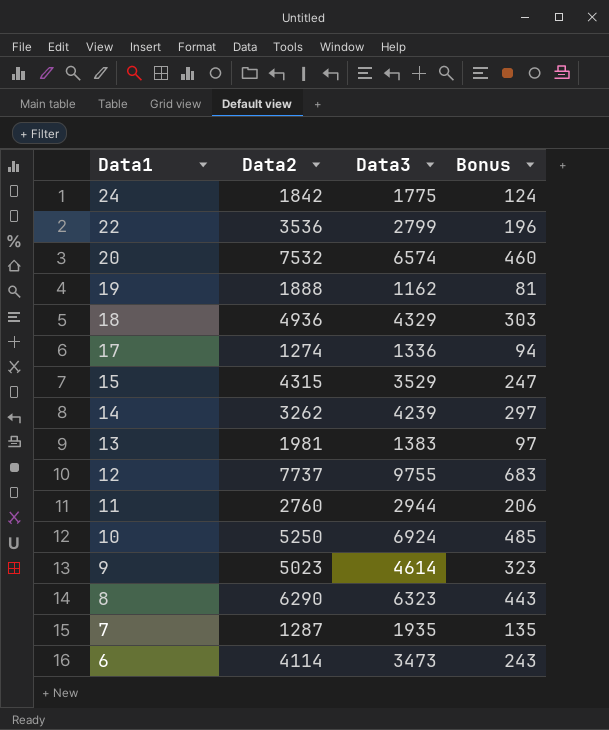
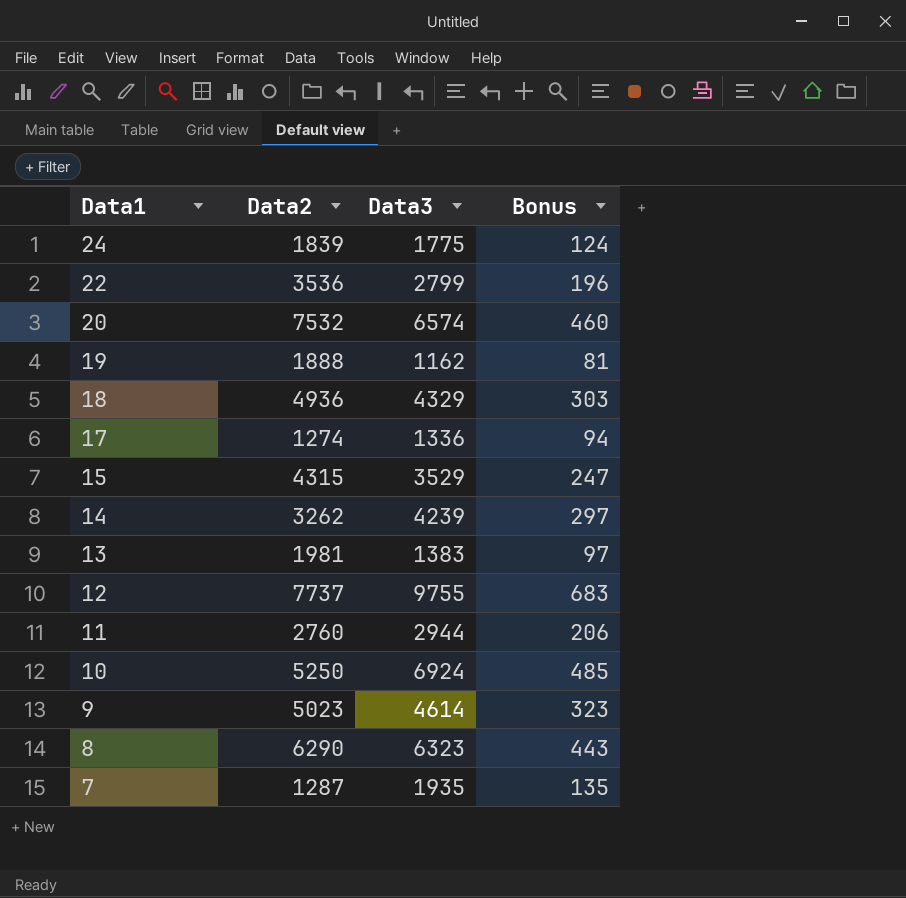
row 6: 4114 | 3473 | 243 -> none
24 | Data2: 1842 -> 1839

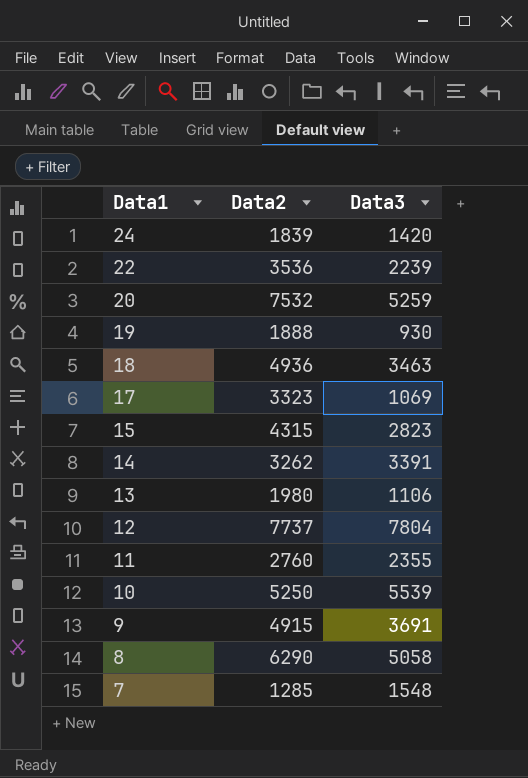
column Bonus | formula: [Data3] * 0.07 -> none
24 | Data3: 1775 -> 1420
22 | Data3: 2799 -> 2239
20 | Data3: 6574 -> 5259
19 | Data3: 1162 -> 930
18 | Data3: 4329 -> 3463
17 | Data2: 1274 -> 3323
17 | Data3: 1336 -> 1069
15 | Data3: 3529 -> 2823
14 | Data3: 4239 -> 3391
13 | Data2: 1981 -> 1980
13 | Data3: 1383 -> 1106
12 | Data3: 9755 -> 7804
11 | Data3: 2944 -> 2355
10 | Data3: 6924 -> 5539
9 | Data2: 5023 -> 4915
9 | Data3: 4614 -> 3691
8 | Data3: 6323 -> 5058
7 | Data2: 1287 -> 1285
7 | Data3: 1935 -> 1548

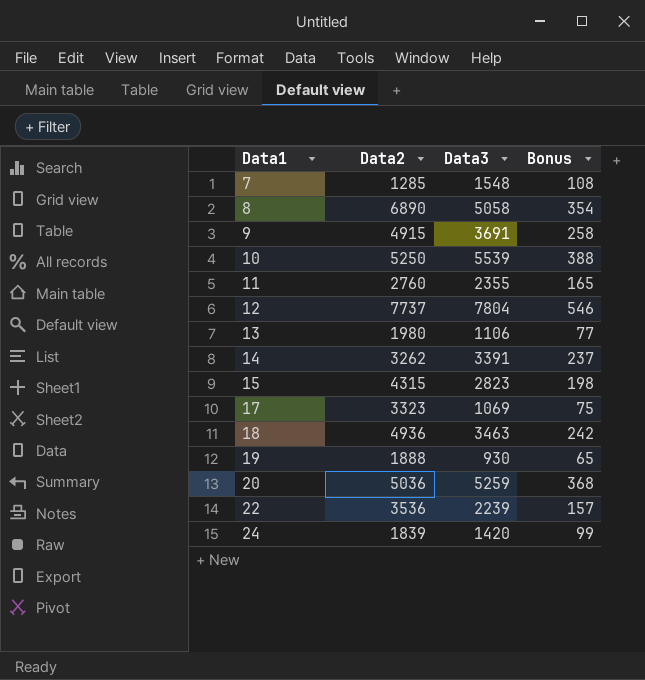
row order: Data1 descending -> Data1 ascending
column Bonus | formula: none -> [Data3] * 0.07
8 | Data2: 6290 -> 6890
20 | Data2: 7532 -> 5036

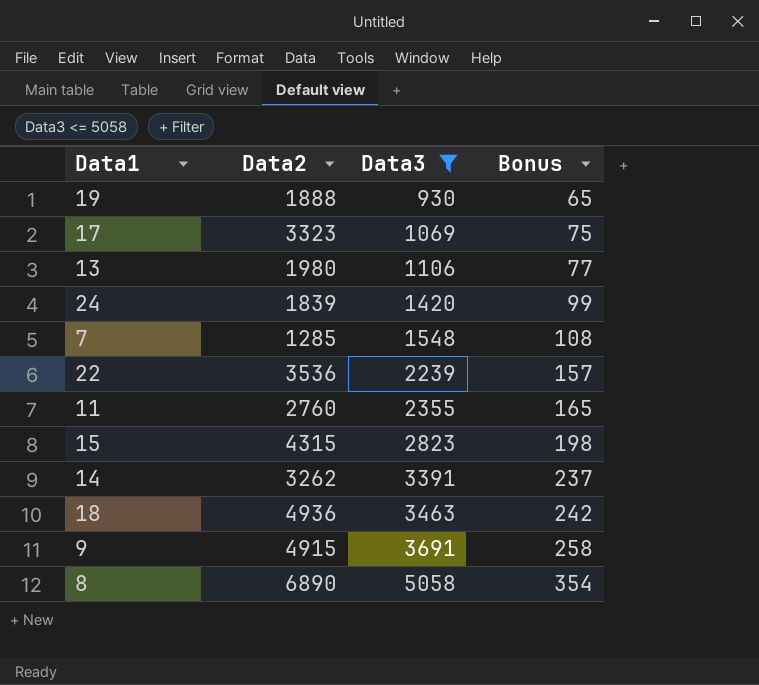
filter: none -> Data3 <= 5058
row order: Data1 ascending -> Data3 ascending

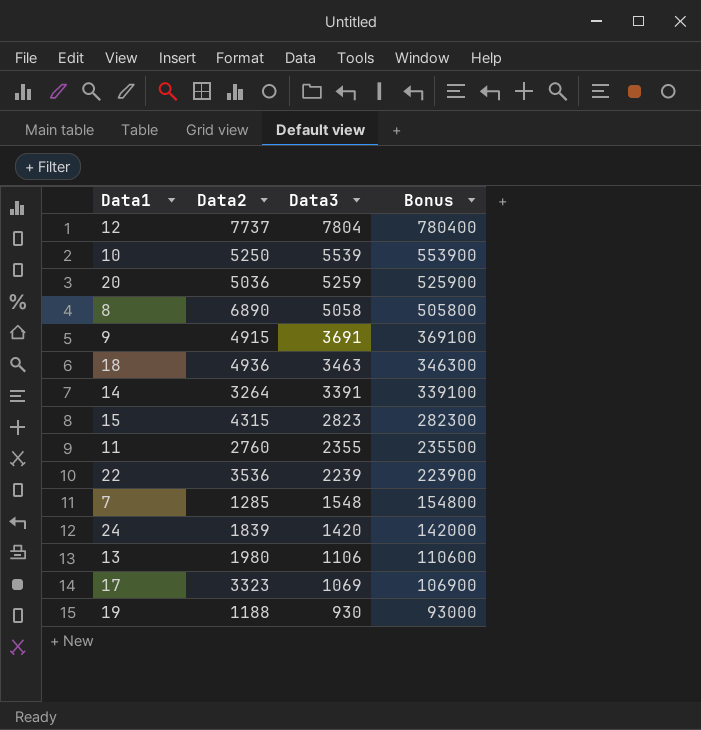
filter: Data3 <= 5058 -> none
row order: Data3 ascending -> Data3 descending
column Bonus | formula: [Data3] * 0.07 -> [Data3] * 100
14 | Data2: 3262 -> 3264
19 | Data2: 1888 -> 1188

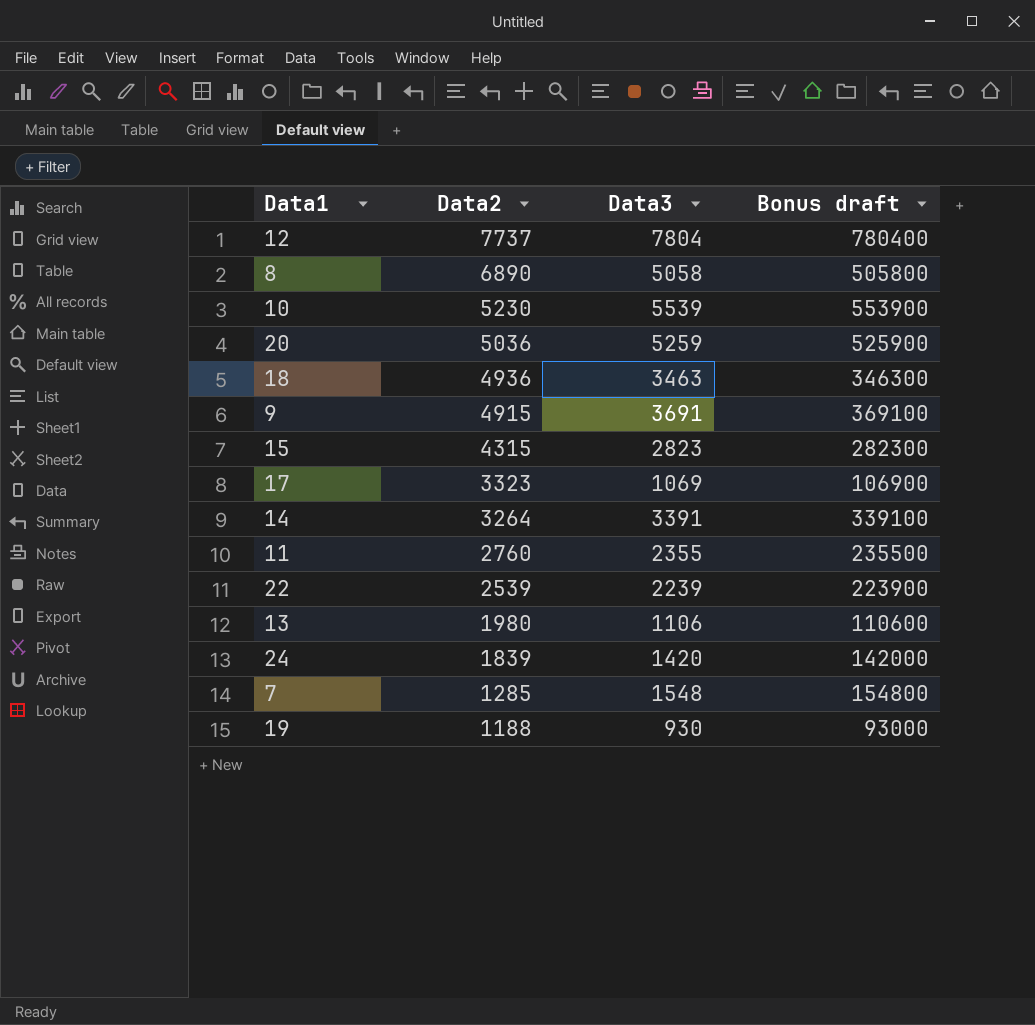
row order: Data3 descending -> Data2 descending
column name: Bonus -> Bonus draft
10 | Data2: 5250 -> 5230
22 | Data2: 3536 -> 2539

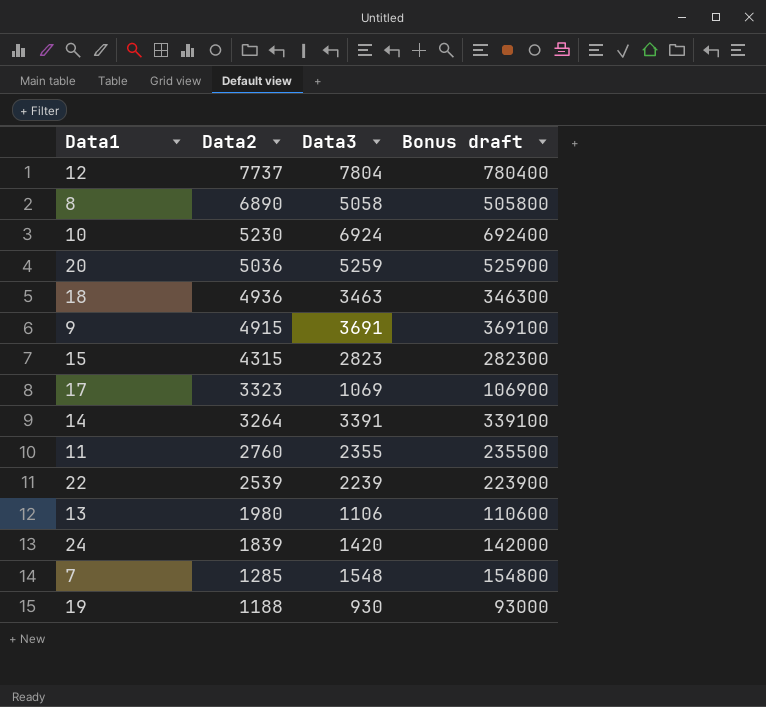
10 | Data3: 5539 -> 6924
10 | Bonus draft: 553900 -> 692400

